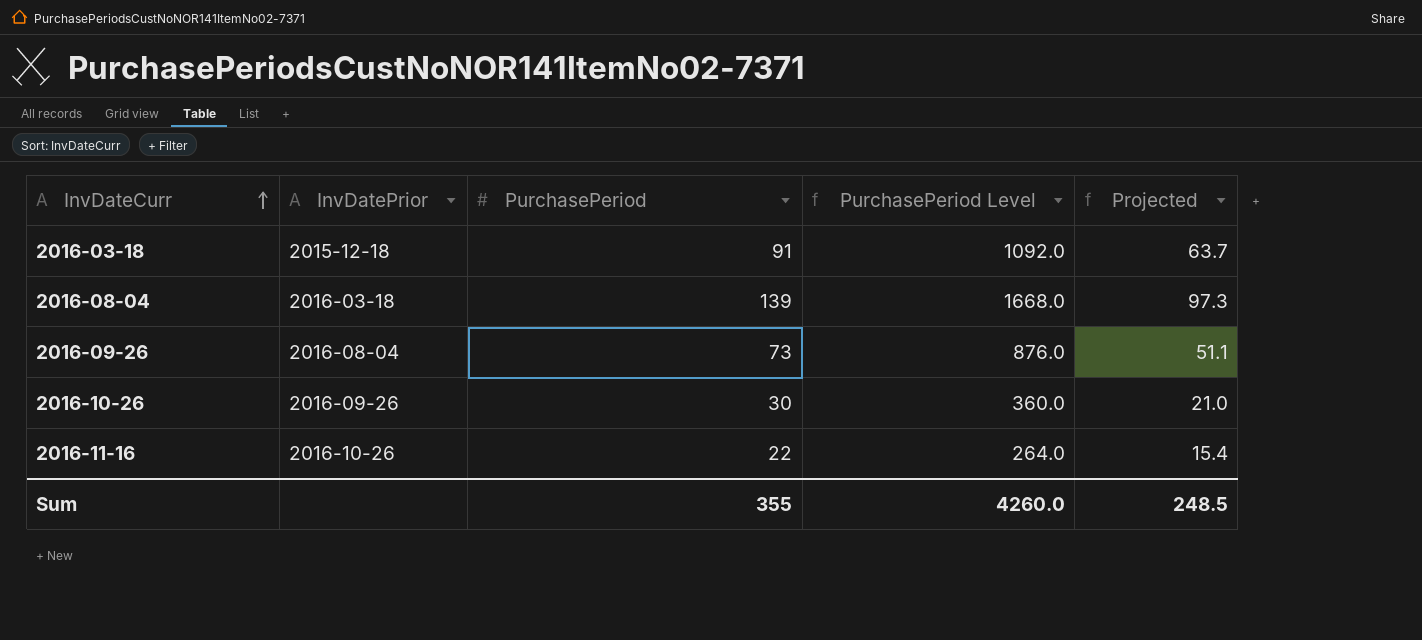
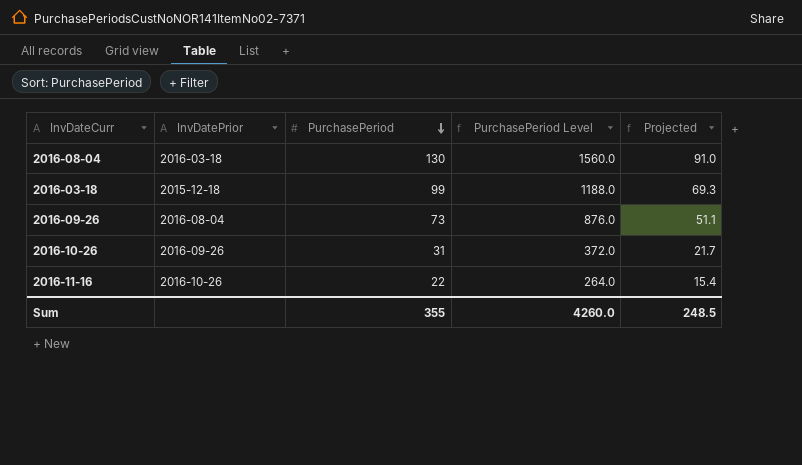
row order: InvDateCurr ascending -> PurchasePeriod descending
2016-08-04 | PurchasePeriod: 139 -> 130
2016-08-04 | PurchasePeriod Level: 1668.0 -> 1560.0
2016-08-04 | Projected: 97.3 -> 91.0
2016-03-18 | PurchasePeriod: 91 -> 99
2016-03-18 | PurchasePeriod Level: 1092.0 -> 1188.0
2016-03-18 | Projected: 63.7 -> 69.3
2016-10-26 | PurchasePeriod: 30 -> 31
2016-10-26 | PurchasePeriod Level: 360.0 -> 372.0
2016-10-26 | Projected: 21.0 -> 21.7

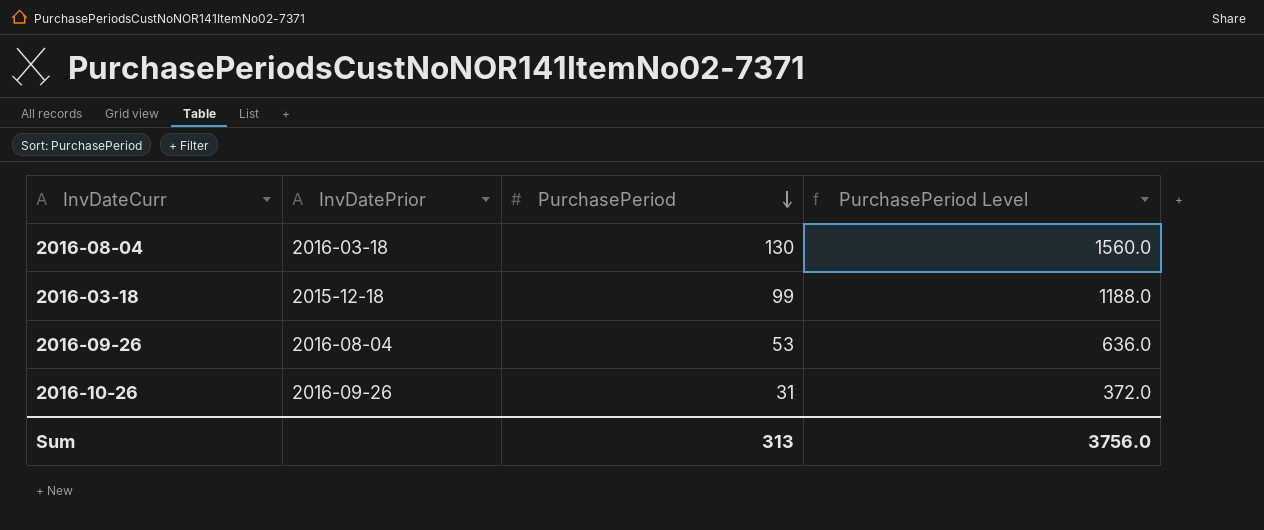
column Projected | formula: [PurchasePeriod] * 0.7 -> none
row 2016-11-16: 2016-10-26 | 22 | 264.0 | 15.4 -> none
2016-09-26 | PurchasePeriod: 73 -> 53
2016-09-26 | PurchasePeriod Level: 876.0 -> 636.0
Sum | PurchasePeriod: 355 -> 313
Sum | PurchasePeriod Level: 4260.0 -> 3756.0

